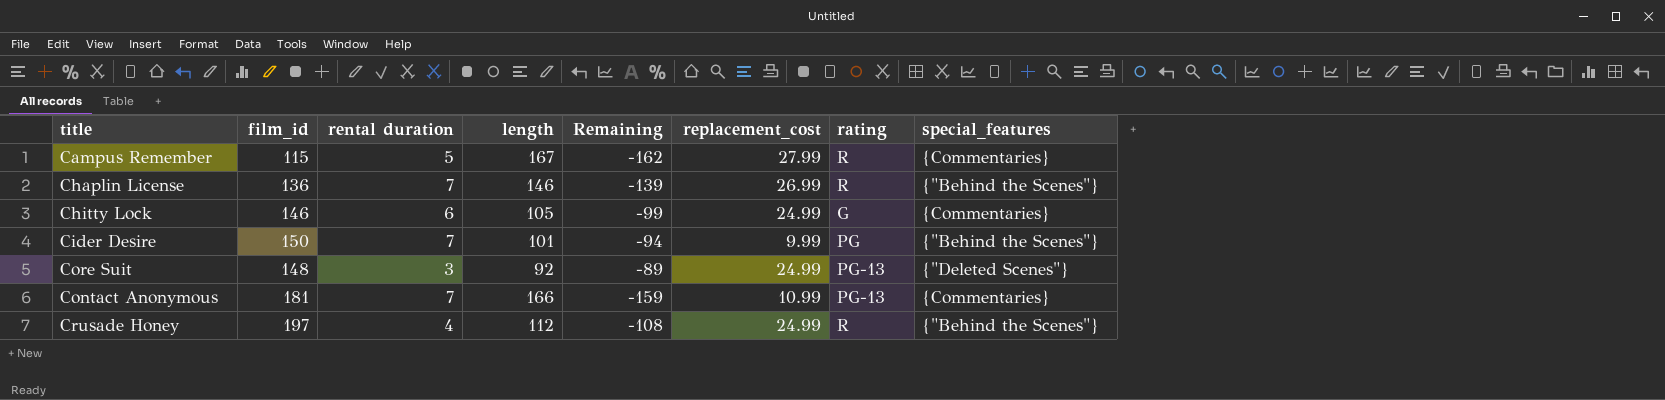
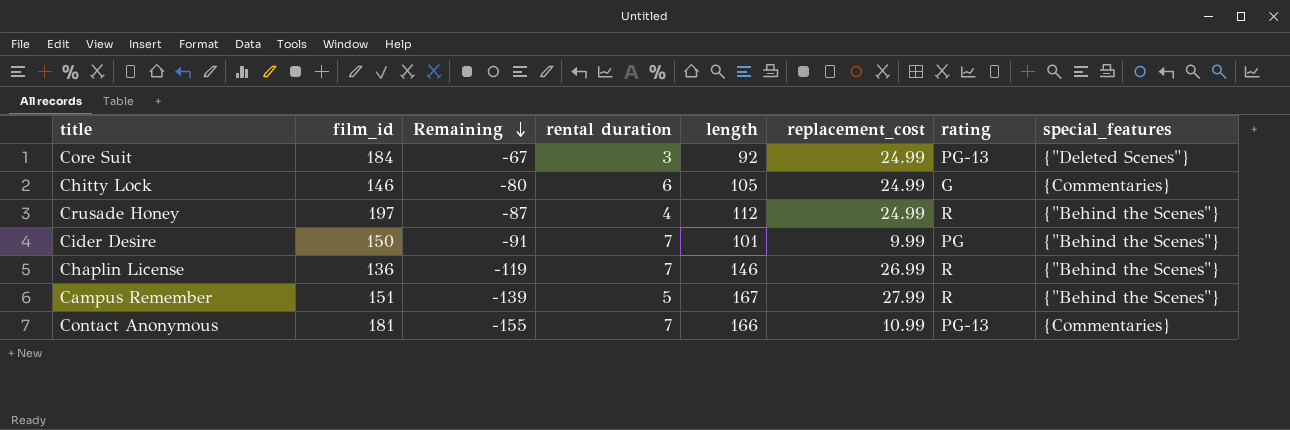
row order: none -> Remaining descending
column Remaining | formula: [rental duration] - [length] -> [replacement_cost] - [length]
column Remaining | position: 5 -> 3
Core Suit | film_id: 148 -> 184
Campus Remember | film_id: 115 -> 151
Campus Remember | special_features: {Commentaries} -> {"Behind the Scenes"}

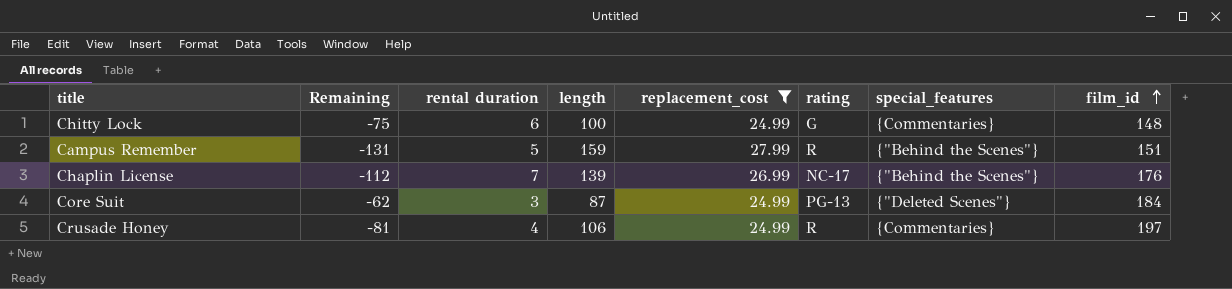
filter: none -> replacement_cost >= 24.99
row order: Remaining descending -> film_id ascending
column film_id | position: 2 -> 8
Chitty Lock | Remaining: -80 -> -75
Chitty Lock | length: 105 -> 100
Chitty Lock | film_id: 146 -> 148
Campus Remember | Remaining: -139 -> -131
Campus Remember | length: 167 -> 159
Chaplin License | Remaining: -119 -> -112
Chaplin License | length: 146 -> 139
Chaplin License | rating: R -> NC-17
Chaplin License | film_id: 136 -> 176
Core Suit | Remaining: -67 -> -62
Core Suit | length: 92 -> 87
Crusade Honey | Remaining: -87 -> -81
Crusade Honey | length: 112 -> 106
Crusade Honey | special_features: {"Behind the Scenes"} -> {Commentaries}

